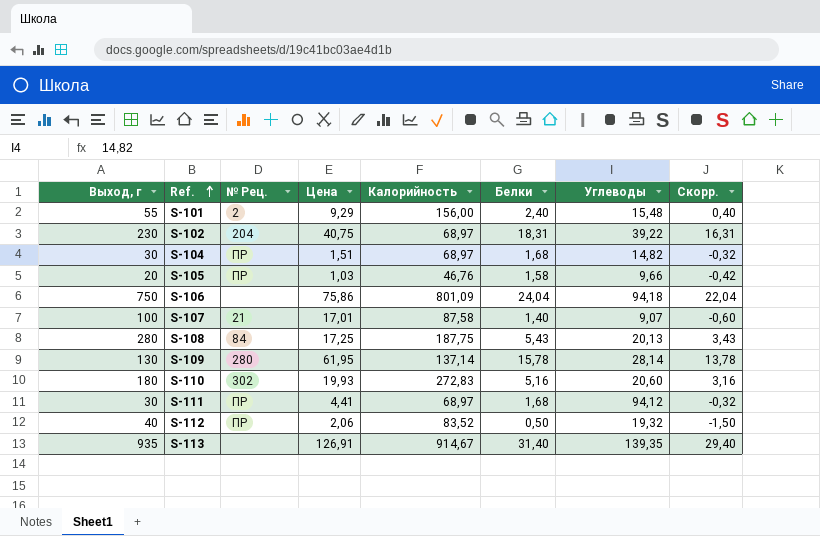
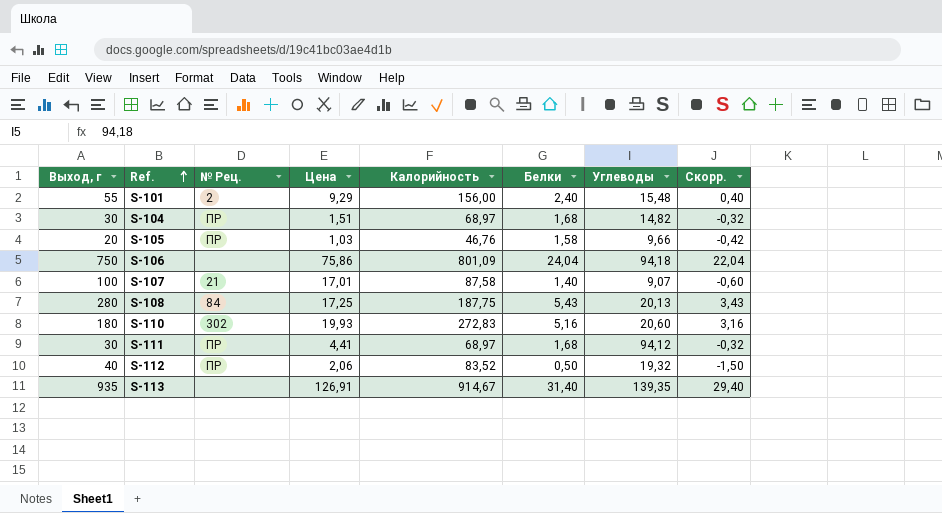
row S-102: 230 | 204 | 40,75 | 68,97 | 18,31 | 39,22 | 16,31 -> none
row S-109: 130 | 280 | 61,95 | 137,14 | 15,78 | 28,14 | 13,78 -> none

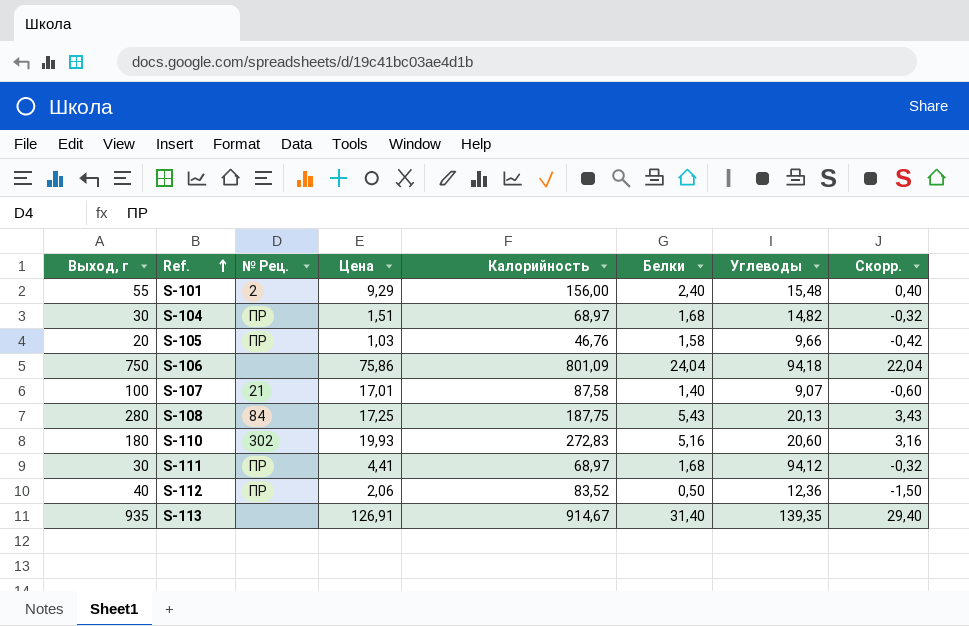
S-112 | Углеводы: 19,32 -> 12,36

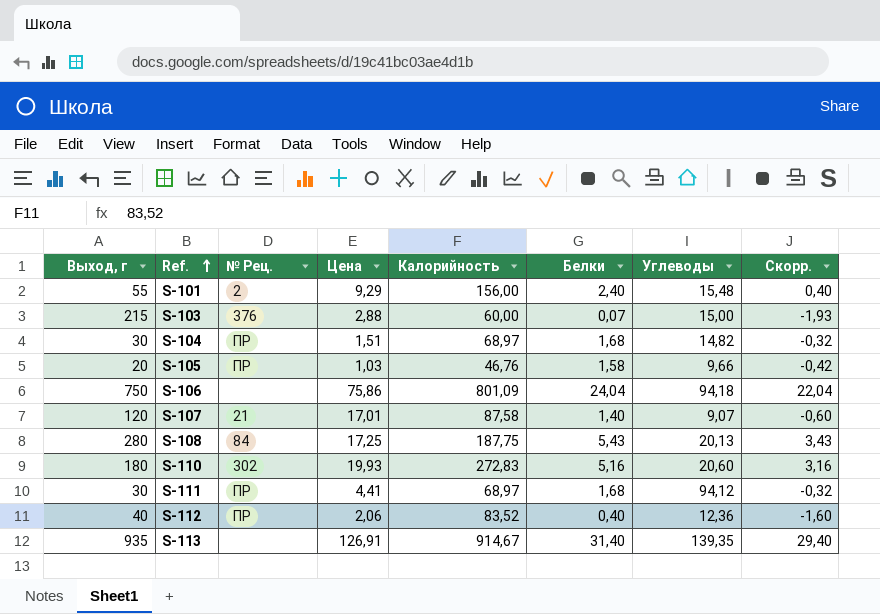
row S-103: none -> 215 | 376 | 2,88 | 60,00 | 0,07 | 15,00 | -1,93
S-107 | Выход, г: 100 -> 120
S-112 | Белки: 0,50 -> 0,40
S-112 | Скорр.: -1,50 -> -1,60

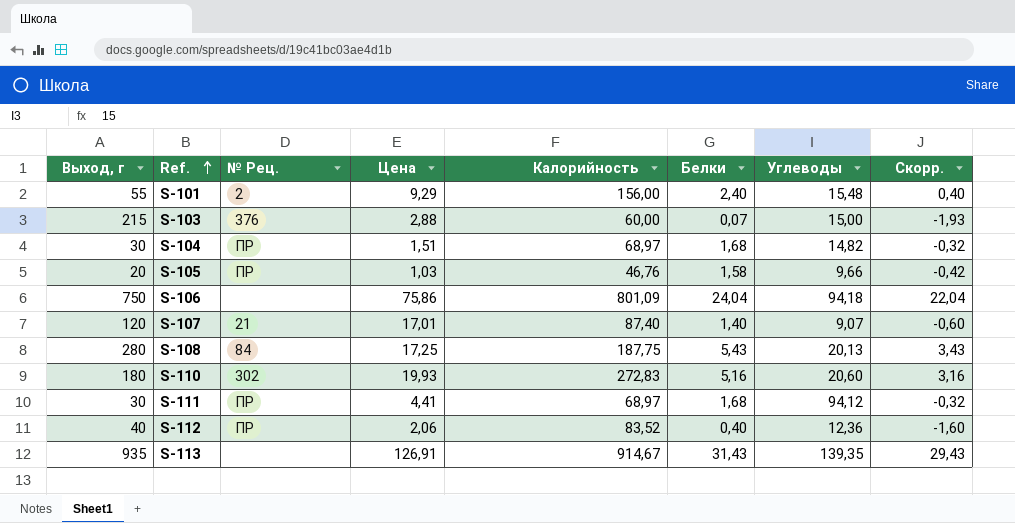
S-107 | Калорийность: 87,58 -> 87,40
S-113 | Белки: 31,40 -> 31,43
S-113 | Скорр.: 29,40 -> 29,43

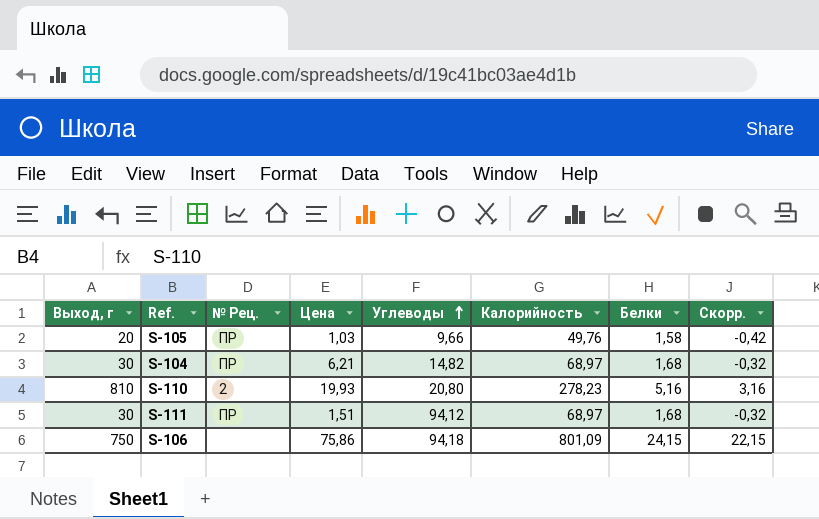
row order: Ref. ascending -> Углеводы ascending
column Углеводы | position: 7 -> 5
row S-101: 55 | 2 | 9,29 | 156,00 | 2,40 | 15,48 | 0,40 -> none
row S-103: 215 | 376 | 2,88 | 60,00 | 0,07 | 15,00 | -1,93 -> none
row S-107: 120 | 21 | 17,01 | 87,40 | 1,40 | 9,07 | -0,60 -> none
row S-108: 280 | 84 | 17,25 | 187,75 | 5,43 | 20,13 | 3,43 -> none
row S-112: 40 | ПР | 2,06 | 83,52 | 0,40 | 12,36 | -1,60 -> none
row S-113: 935 | none | 126,91 | 914,67 | 31,43 | 139,35 | 29,43 -> none
S-105 | Калорийность: 46,76 -> 49,76
S-104 | Цена: 1,51 -> 6,21
S-110 | Выход, г: 180 -> 810
S-110 | № Рец.: 302 -> 2
S-110 | Углеводы: 20,60 -> 20,80
S-110 | Калорийность: 272,83 -> 278,23
S-111 | Цена: 4,41 -> 1,51
S-106 | Белки: 24,04 -> 24,15
S-106 | Скорр.: 22,04 -> 22,15

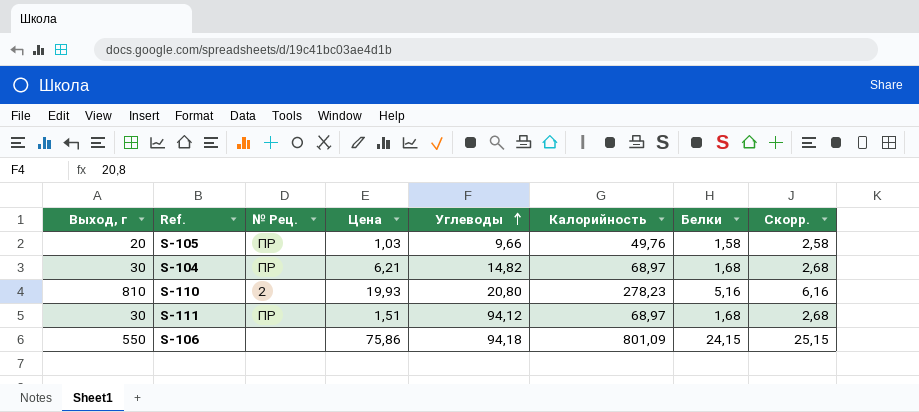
column Скорр. | formula: [Белки] - 2 -> [Белки] + 1
S-106 | Выход, г: 750 -> 550

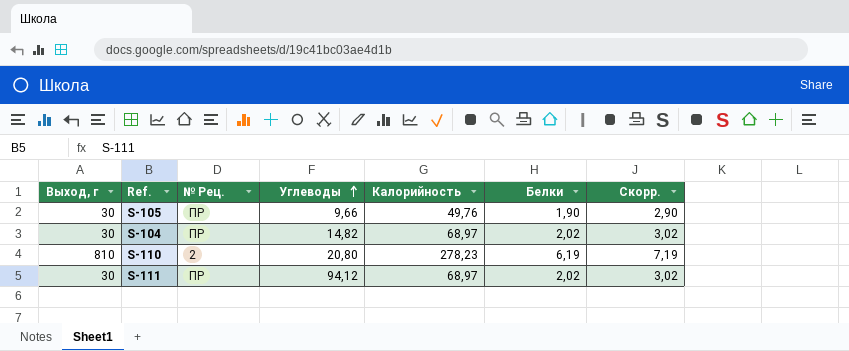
column Цена | position: 4 -> none
row S-106: 550 | none | 75,86 | 94,18 | 801,09 | 24,15 | 25,15 -> none
S-105 | Выход, г: 20 -> 30
S-105 | Белки: 1,58 -> 1,90
S-105 | Скорр.: 2,58 -> 2,90
S-104 | Белки: 1,68 -> 2,02
S-104 | Скорр.: 2,68 -> 3,02
S-110 | Белки: 5,16 -> 6,19
S-110 | Скорр.: 6,16 -> 7,19
S-111 | Белки: 1,68 -> 2,02
S-111 | Скорр.: 2,68 -> 3,02

